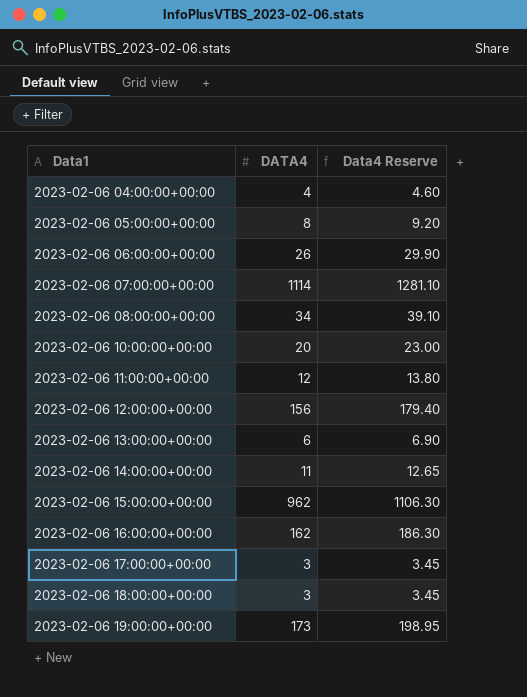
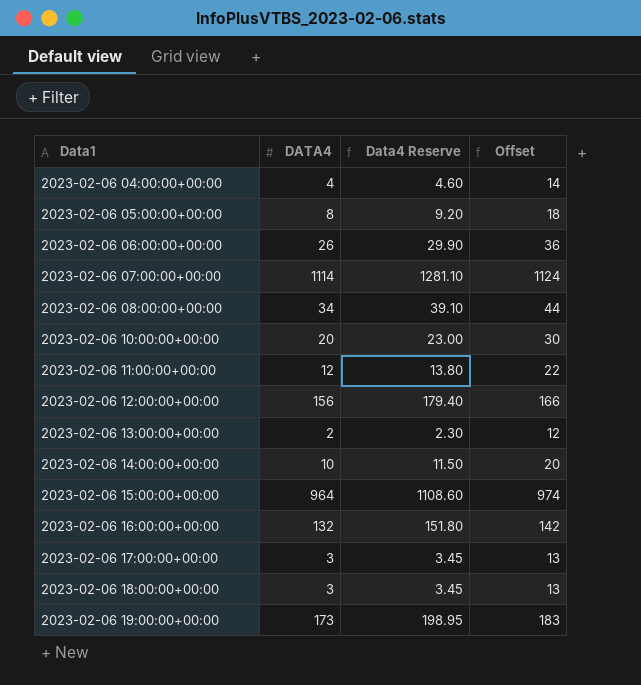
column Offset | formula: none -> [DATA4] + 10
2023-02-06 13:00:00+00:00 | DATA4: 6 -> 2
2023-02-06 13:00:00+00:00 | Data4 Reserve: 6.90 -> 2.30
2023-02-06 14:00:00+00:00 | DATA4: 11 -> 10
2023-02-06 14:00:00+00:00 | Data4 Reserve: 12.65 -> 11.50
2023-02-06 15:00:00+00:00 | DATA4: 962 -> 964
2023-02-06 15:00:00+00:00 | Data4 Reserve: 1106.30 -> 1108.60
2023-02-06 16:00:00+00:00 | DATA4: 162 -> 132
2023-02-06 16:00:00+00:00 | Data4 Reserve: 186.30 -> 151.80

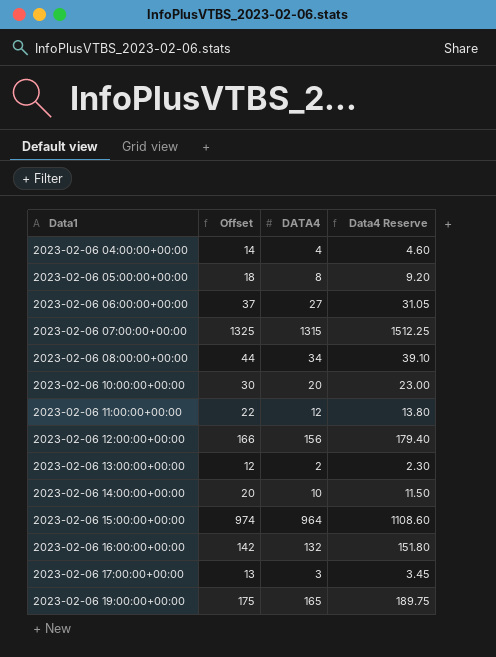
column Offset | position: 4 -> 2
row 2023-02-06 18:00:00+00:00: 3 | 3.45 | 13 -> none
2023-02-06 06:00:00+00:00 | Offset: 36 -> 37
2023-02-06 06:00:00+00:00 | DATA4: 26 -> 27
2023-02-06 06:00:00+00:00 | Data4 Reserve: 29.90 -> 31.05
2023-02-06 07:00:00+00:00 | Offset: 1124 -> 1325
2023-02-06 07:00:00+00:00 | DATA4: 1114 -> 1315
2023-02-06 07:00:00+00:00 | Data4 Reserve: 1281.10 -> 1512.25
2023-02-06 19:00:00+00:00 | Offset: 183 -> 175
2023-02-06 19:00:00+00:00 | DATA4: 173 -> 165
2023-02-06 19:00:00+00:00 | Data4 Reserve: 198.95 -> 189.75

